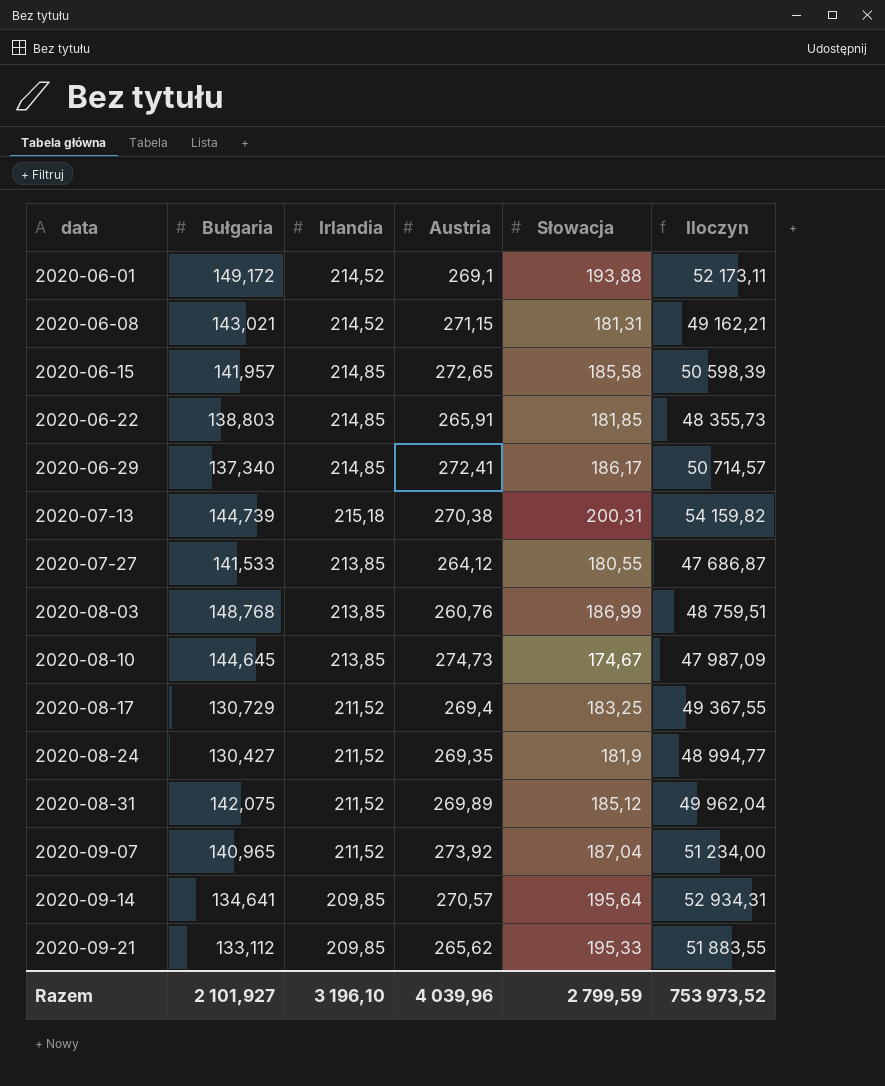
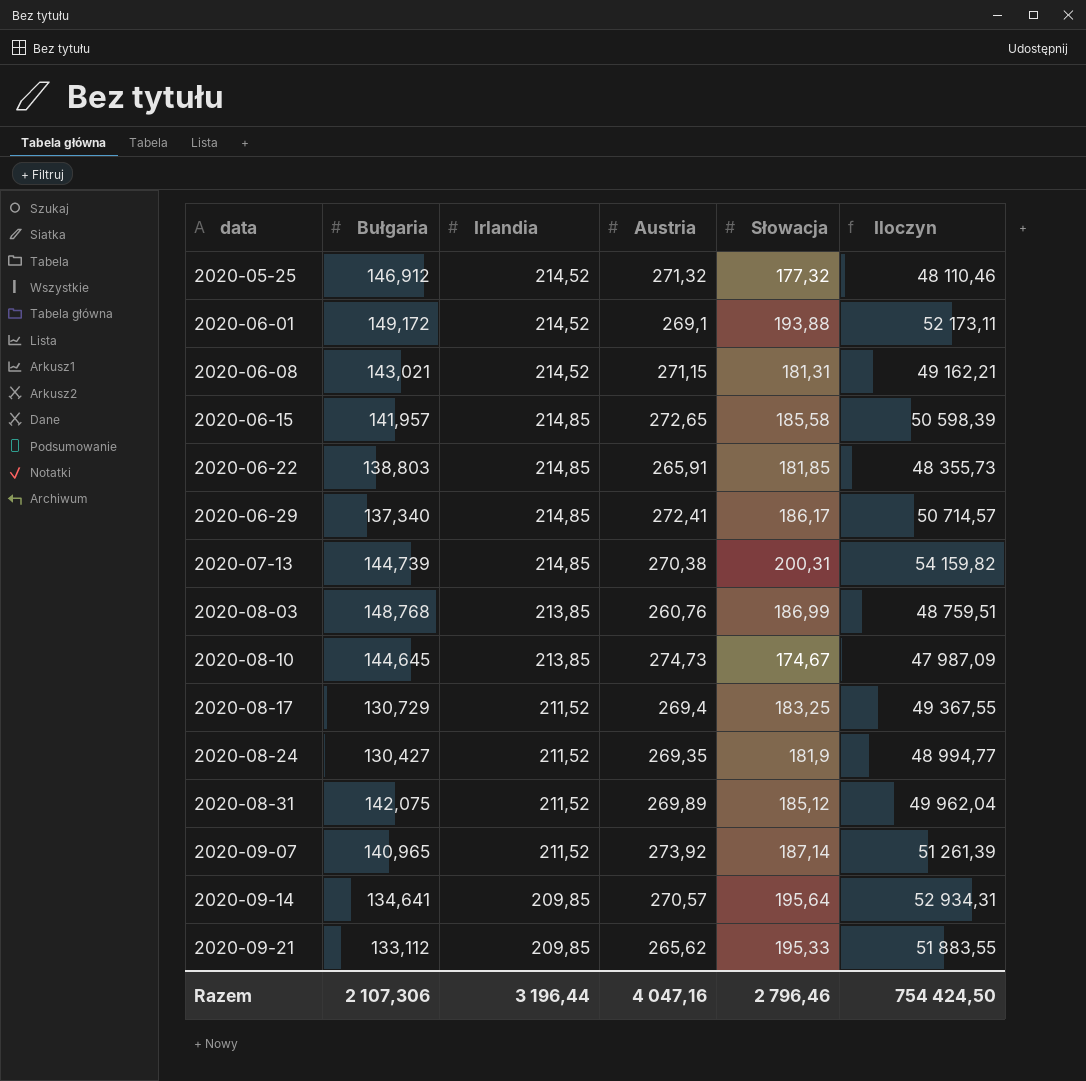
row 2020-07-27: 141,533 | 213,85 | 264,12 | 180,55 | 47 686,87 -> none
row 2020-05-25: none -> 146,912 | 214,52 | 271,32 | 177,32 | 48 110,46
2020-07-13 | Irlandia: 215,18 -> 214,85
2020-09-07 | Słowacja: 187,04 -> 187,14
2020-09-07 | Iloczyn: 51 234,00 -> 51 261,39
Razem | Bułgaria: 2 101,927 -> 2 107,306
Razem | Irlandia: 3 196,10 -> 3 196,44
Razem | Austria: 4 039,96 -> 4 047,16
Razem | Słowacja: 2 799,59 -> 2 796,46
Razem | Iloczyn: 753 973,52 -> 754 424,50

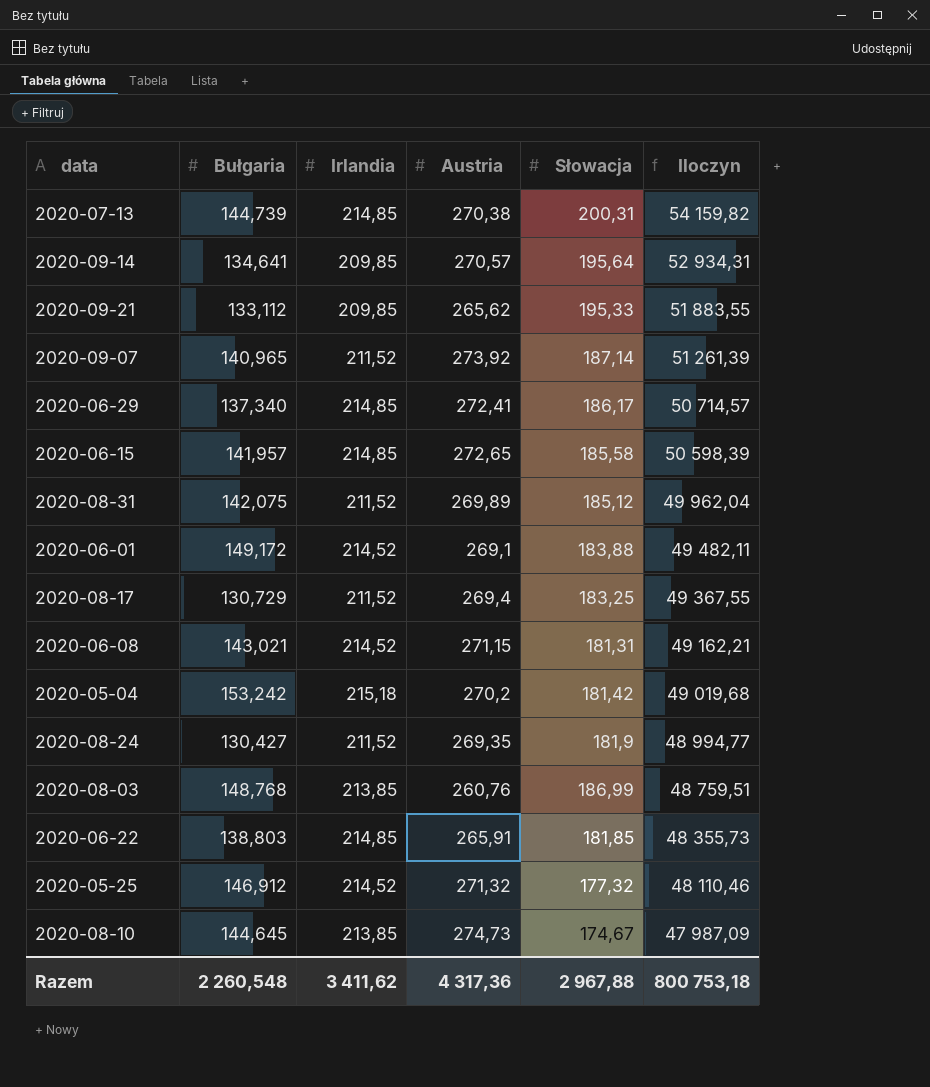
row order: data ascending -> Iloczyn descending
2020-06-01 | Słowacja: 193,88 -> 183,88
2020-06-01 | Iloczyn: 52 173,11 -> 49 482,11
row 2020-05-04: none -> 153,242 | 215,18 | 270,2 | 181,42 | 49 019,68
Razem | Bułgaria: 2 107,306 -> 2 260,548
Razem | Irlandia: 3 196,44 -> 3 411,62
Razem | Austria: 4 047,16 -> 4 317,36
Razem | Słowacja: 2 796,46 -> 2 967,88
Razem | Iloczyn: 754 424,50 -> 800 753,18

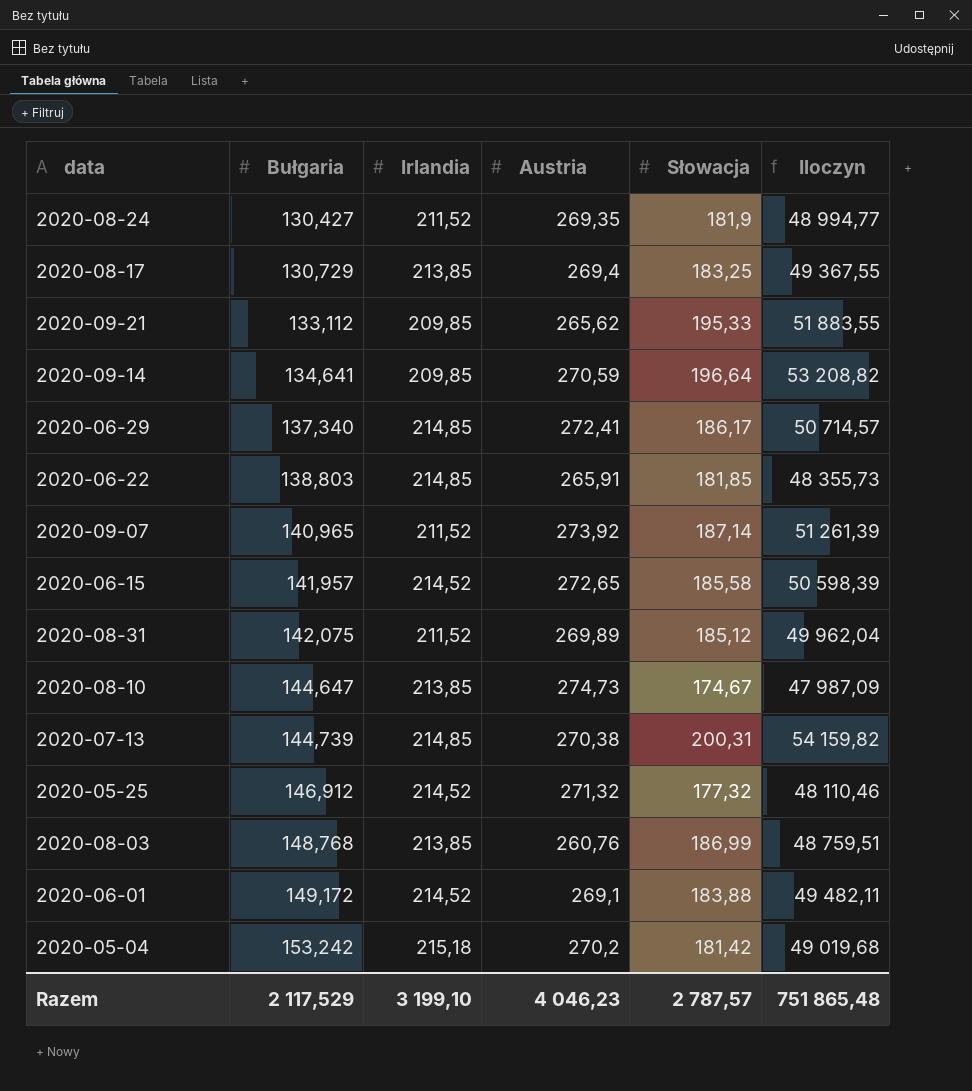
row order: Iloczyn descending -> Bułgaria ascending
row 2020-06-08: 143,021 | 214,52 | 271,15 | 181,31 | 49 162,21 -> none
2020-08-17 | Irlandia: 211,52 -> 213,85
2020-09-14 | Austria: 270,57 -> 270,59
2020-09-14 | Słowacja: 195,64 -> 196,64
2020-09-14 | Iloczyn: 52 934,31 -> 53 208,82
2020-06-15 | Irlandia: 214,85 -> 214,52
2020-08-10 | Bułgaria: 144,645 -> 144,647
Razem | Bułgaria: 2 260,548 -> 2 117,529
Razem | Irlandia: 3 411,62 -> 3 199,10
Razem | Austria: 4 317,36 -> 4 046,23
Razem | Słowacja: 2 967,88 -> 2 787,57
Razem | Iloczyn: 800 753,18 -> 751 865,48

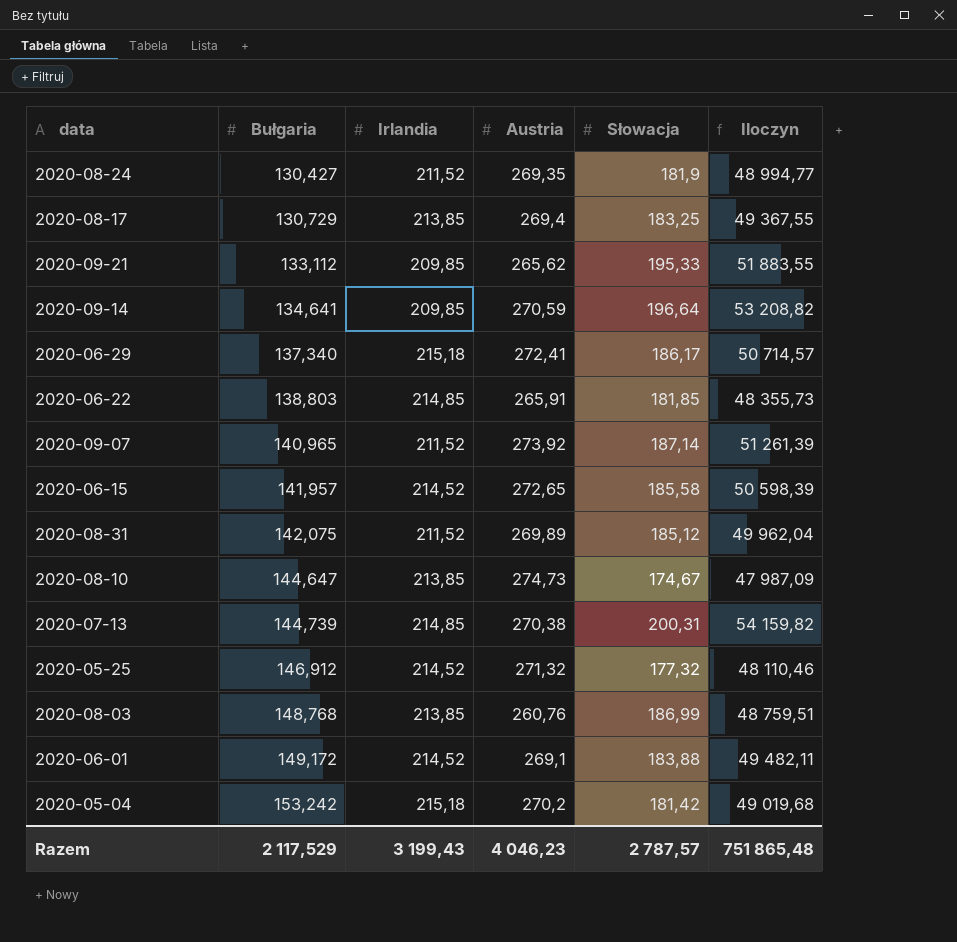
2020-06-29 | Irlandia: 214,85 -> 215,18
Razem | Irlandia: 3 199,10 -> 3 199,43

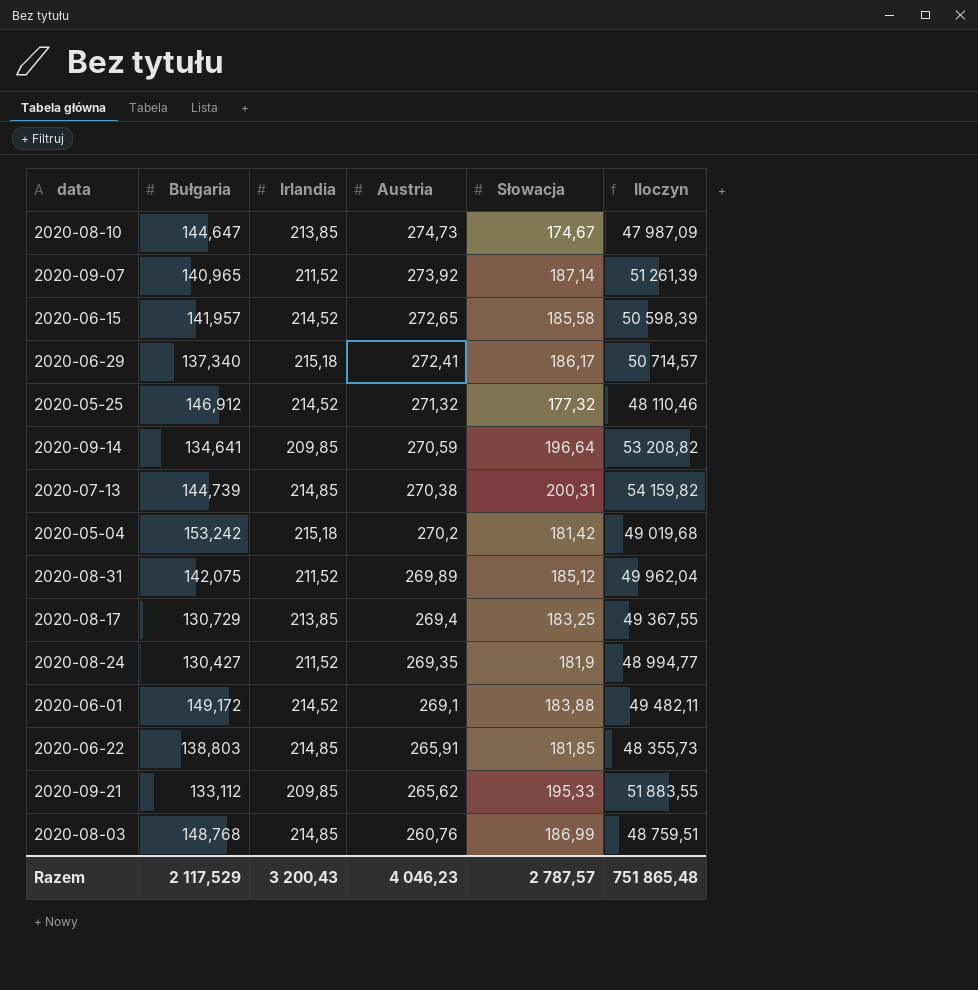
row order: Bułgaria ascending -> Austria descending
2020-08-03 | Irlandia: 213,85 -> 214,85
Razem | Irlandia: 3 199,43 -> 3 200,43

